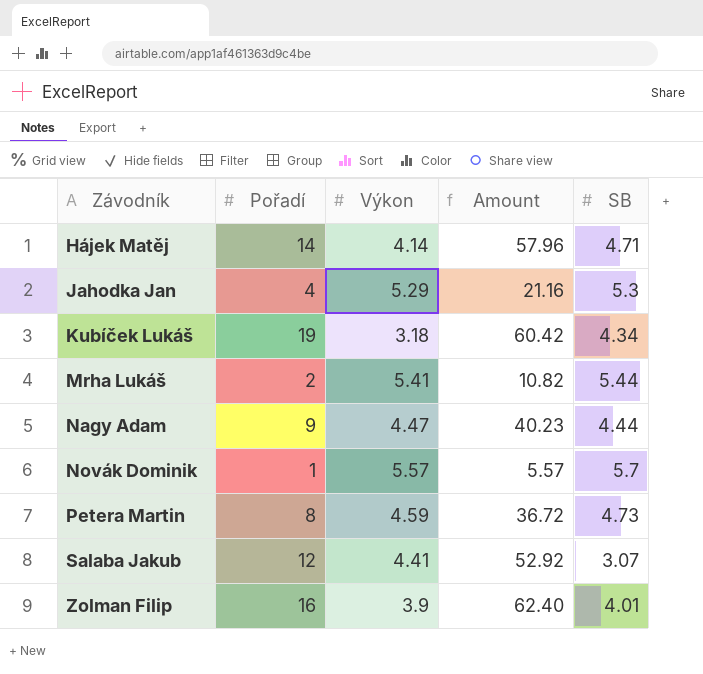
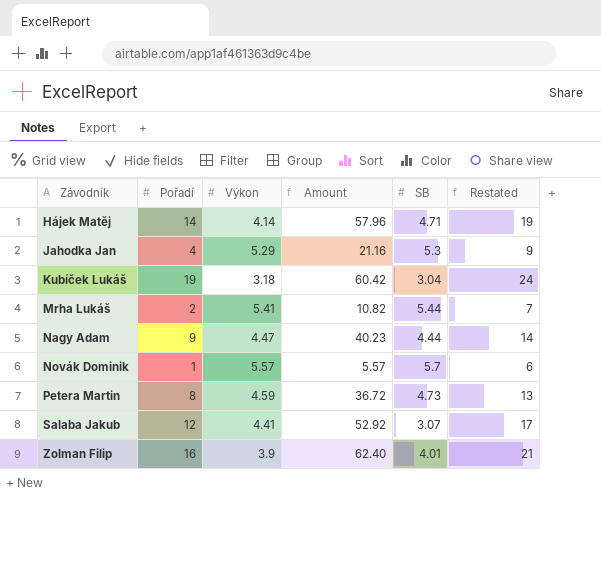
column Restated | formula: none -> [Pořadí] + 5
Kubíček Lukáš | SB: 4.34 -> 3.04

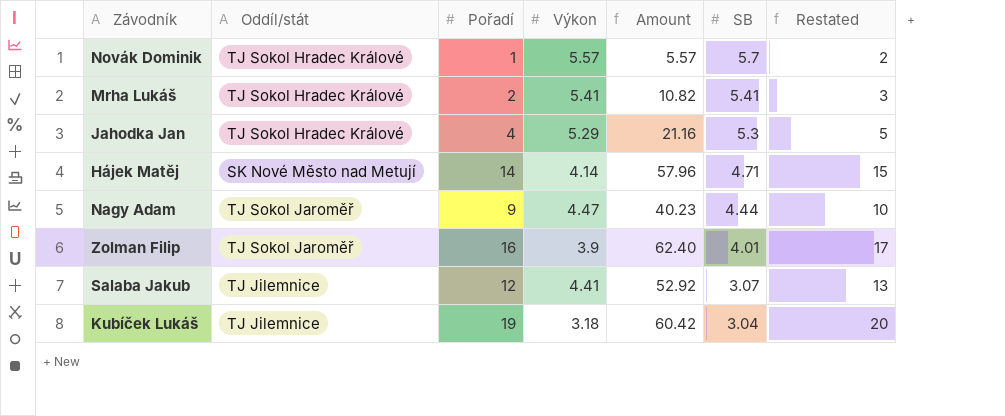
row order: Závodník ascending -> SB descending
column Oddíl/stát | position: none -> 2
column Restated | formula: [Pořadí] + 5 -> [Pořadí] + 1
row Petera Martin: 8 | 4.59 | 36.72 | 4.73 | 13 -> none
Mrha Lukáš | SB: 5.44 -> 5.41

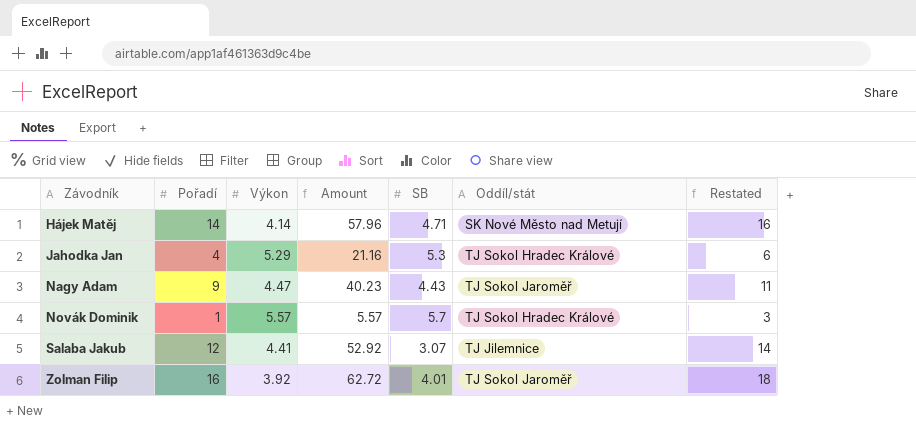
row order: SB descending -> Závodník ascending
column Oddíl/stát | position: 2 -> 6
column Restated | formula: [Pořadí] + 1 -> [Pořadí] + 2
row Mrha Lukáš: TJ Sokol Hradec Králové | 2 | 5.41 | 10.82 | 5.41 | 3 -> none
row Kubíček Lukáš: TJ Jilemnice | 19 | 3.18 | 60.42 | 3.04 | 20 -> none
Nagy Adam | SB: 4.44 -> 4.43
Zolman Filip | Výkon: 3.9 -> 3.92
Zolman Filip | Amount: 62.40 -> 62.72

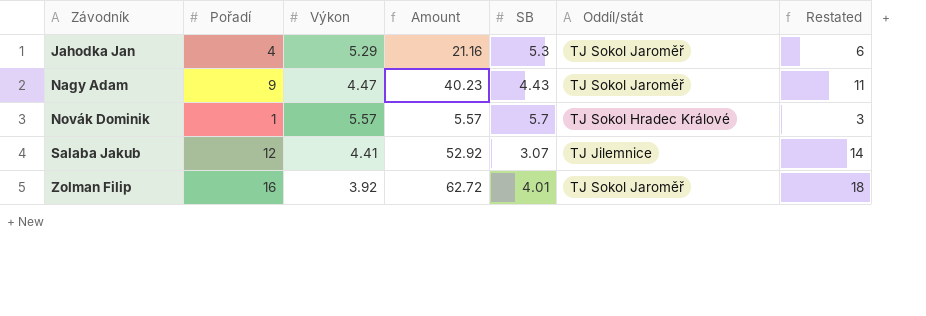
row Hájek Matěj: 14 | 4.14 | 57.96 | 4.71 | SK Nové Město nad Metují | 16 -> none
Jahodka Jan | Oddíl/stát: TJ Sokol Hradec Králové -> TJ Sokol Jaroměř

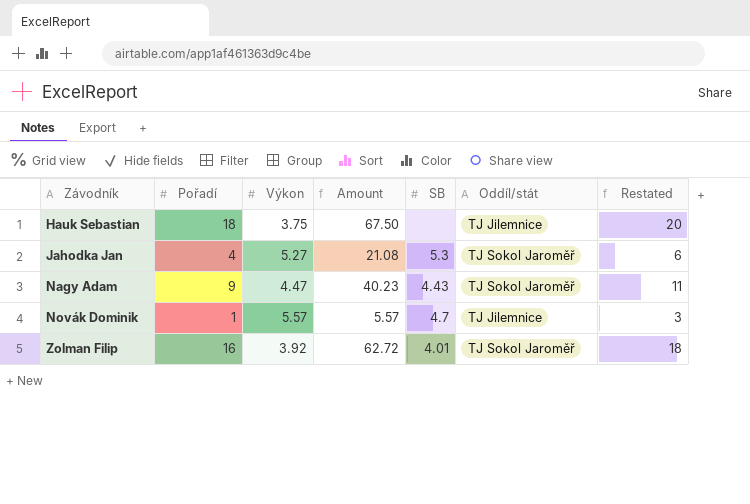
row Salaba Jakub: 12 | 4.41 | 52.92 | 3.07 | TJ Jilemnice | 14 -> none
row Hauk Sebastian: none -> 18 | 3.75 | 67.50 | none | TJ Jilemnice | 20
Jahodka Jan | Výkon: 5.29 -> 5.27
Jahodka Jan | Amount: 21.16 -> 21.08
Novák Dominik | SB: 5.7 -> 4.7
Novák Dominik | Oddíl/stát: TJ Sokol Hradec Králové -> TJ Jilemnice

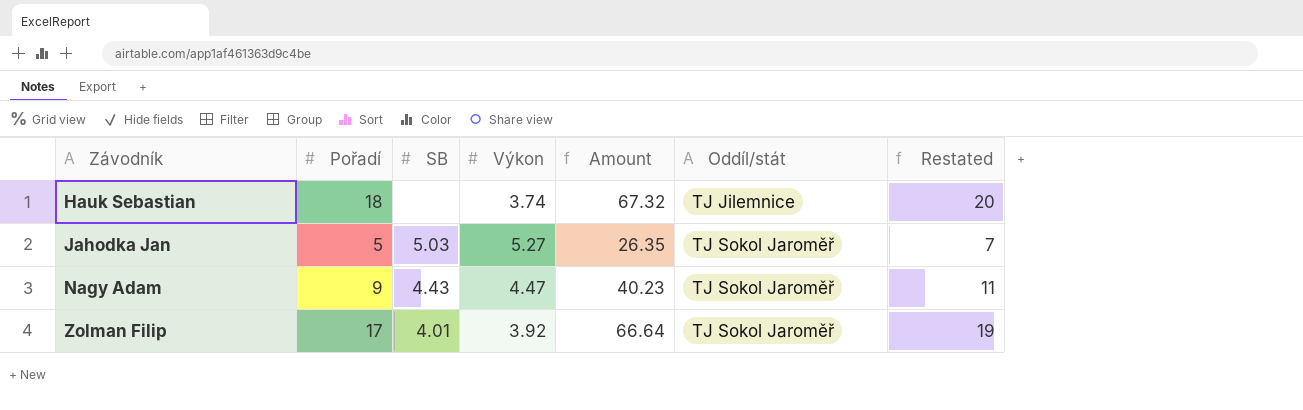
column SB | position: 5 -> 3
row Novák Dominik: 1 | 5.57 | 5.57 | 4.7 | TJ Jilemnice | 3 -> none
Hauk Sebastian | Výkon: 3.75 -> 3.74
Hauk Sebastian | Amount: 67.50 -> 67.32
Jahodka Jan | Pořadí: 4 -> 5
Jahodka Jan | SB: 5.3 -> 5.03
Jahodka Jan | Amount: 21.08 -> 26.35
Jahodka Jan | Restated: 6 -> 7
Zolman Filip | Pořadí: 16 -> 17
Zolman Filip | Amount: 62.72 -> 66.64
Zolman Filip | Restated: 18 -> 19

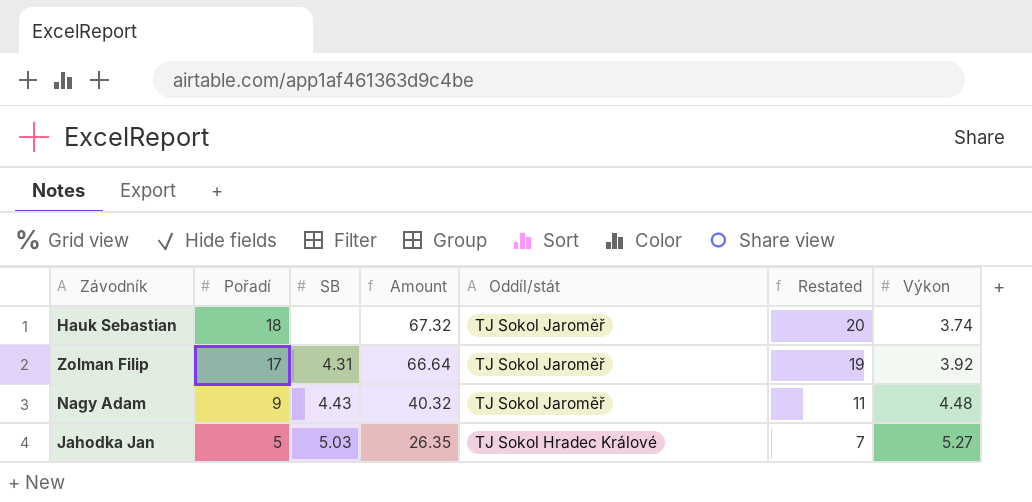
row order: Závodník ascending -> Pořadí descending
column Výkon | position: 4 -> 7
Hauk Sebastian | Oddíl/stát: TJ Jilemnice -> TJ Sokol Jaroměř
Zolman Filip | SB: 4.01 -> 4.31
Nagy Adam | Amount: 40.23 -> 40.32
Nagy Adam | Výkon: 4.47 -> 4.48
Jahodka Jan | Oddíl/stát: TJ Sokol Jaroměř -> TJ Sokol Hradec Králové

